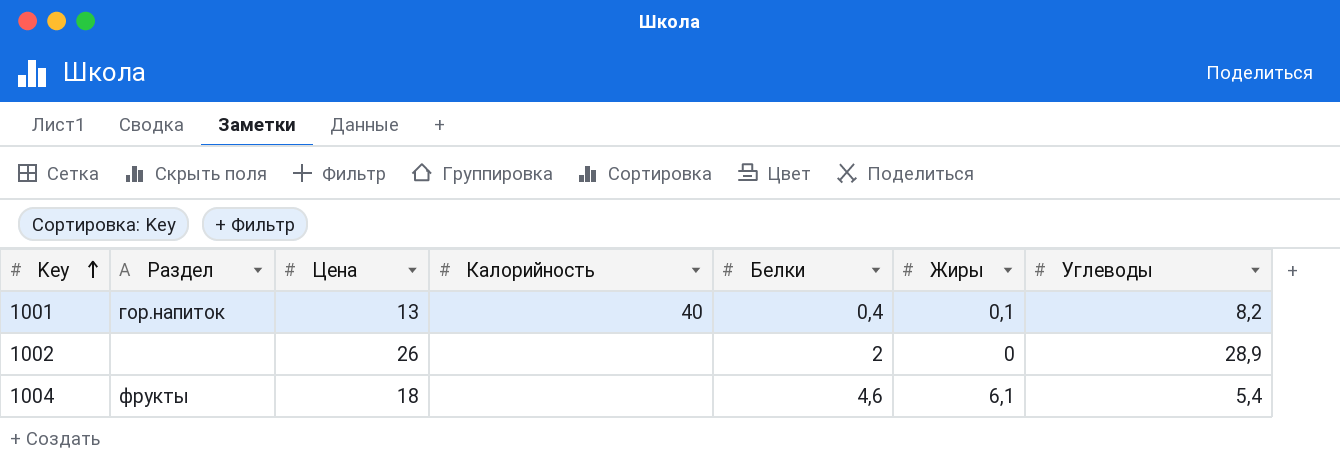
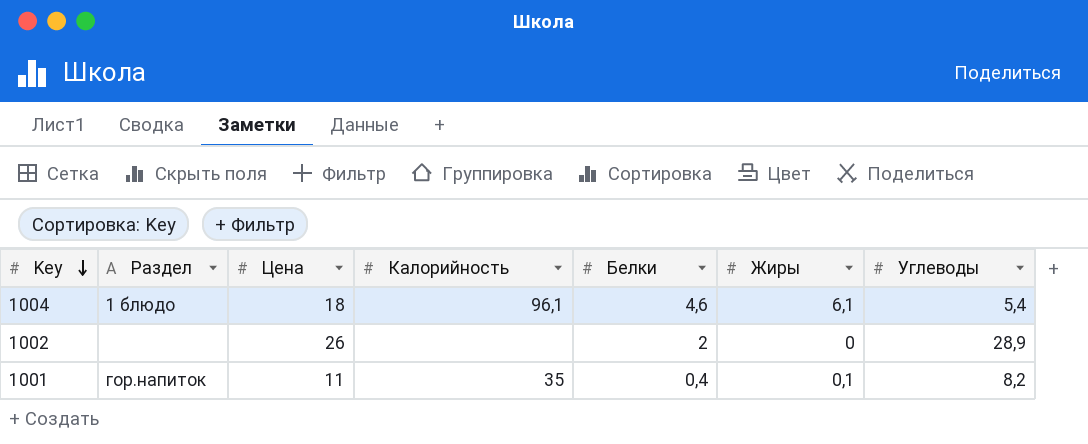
row order: Key ascending -> Key descending
1004 | Раздел: фрукты -> 1 блюдо
1004 | Калорийность: none -> 96,1
1001 | Цена: 13 -> 11
1001 | Калорийность: 40 -> 35

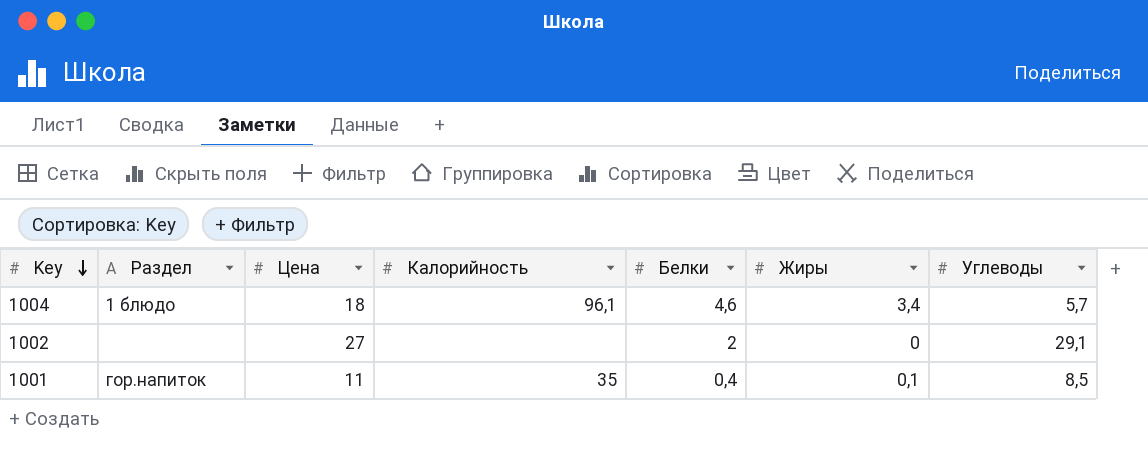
1004 | Жиры: 6,1 -> 3,4
1004 | Углеводы: 5,4 -> 5,7
1002 | Цена: 26 -> 27
1002 | Углеводы: 28,9 -> 29,1
1001 | Углеводы: 8,2 -> 8,5

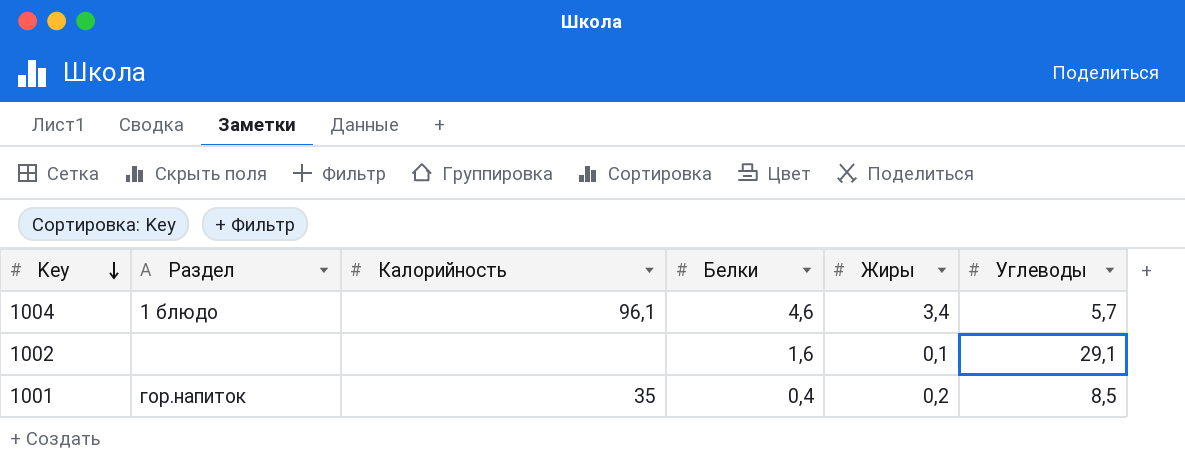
column Цена | position: 3 -> none
1002 | Белки: 2 -> 1,6
1002 | Жиры: 0 -> 0,1
1001 | Жиры: 0,1 -> 0,2

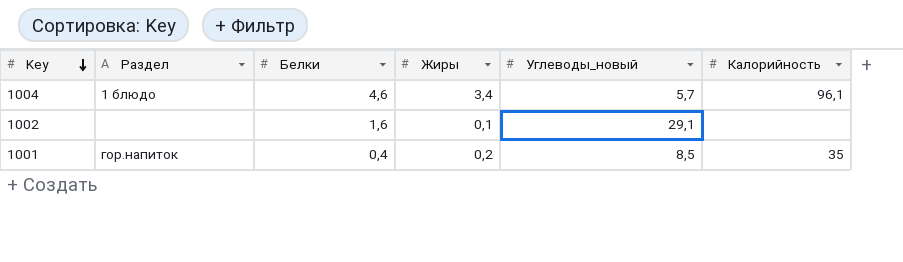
column name: Углеводы -> Углеводы_новый
column Калорийность | position: 3 -> 6

